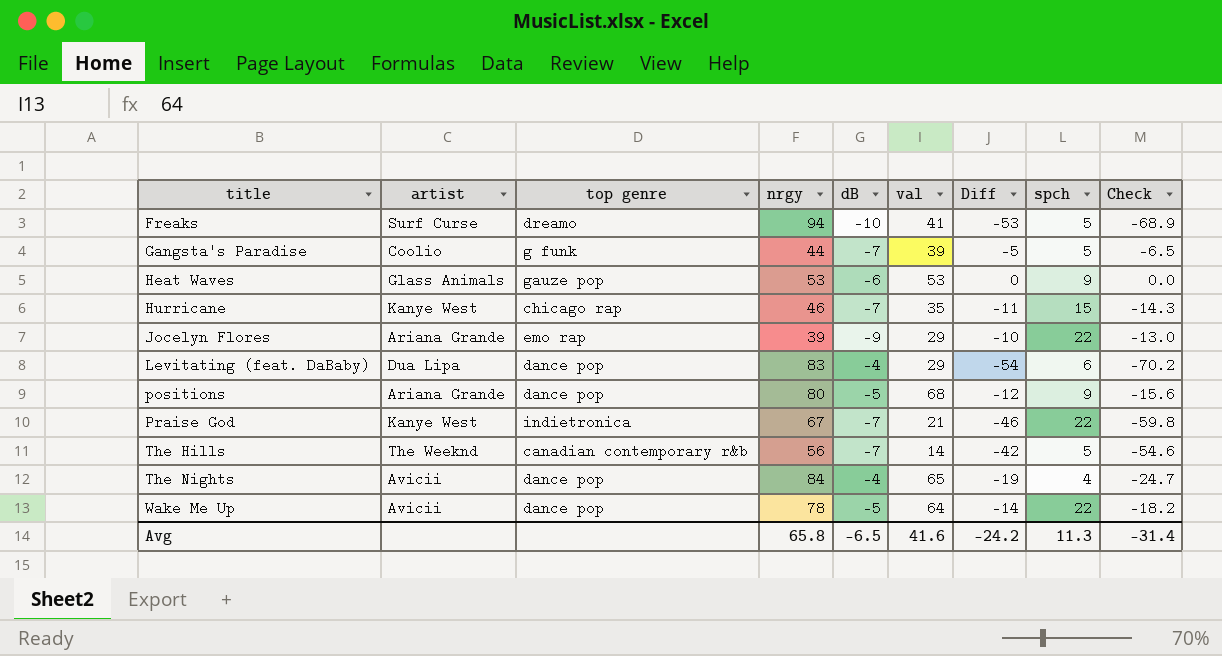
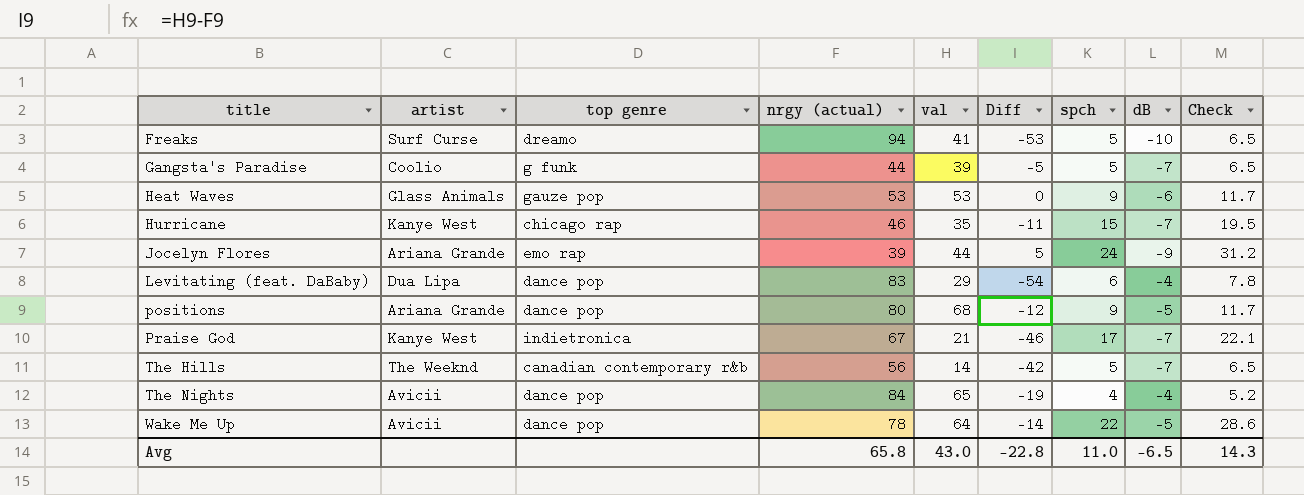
column name: nrgy -> nrgy (actual)
column dB | position: 5 -> 8
column Check | formula: [Diff] * 1.3 -> [spch] * 1.3
Jocelyn Flores | val: 29 -> 44
Jocelyn Flores | Diff: -10 -> 5
Jocelyn Flores | spch: 22 -> 24
Praise God | spch: 22 -> 17
Avg | val: 41.6 -> 43.0
Avg | Diff: -24.2 -> -22.8
Avg | spch: 11.3 -> 11.0
Avg | Check: -31.4 -> 14.3

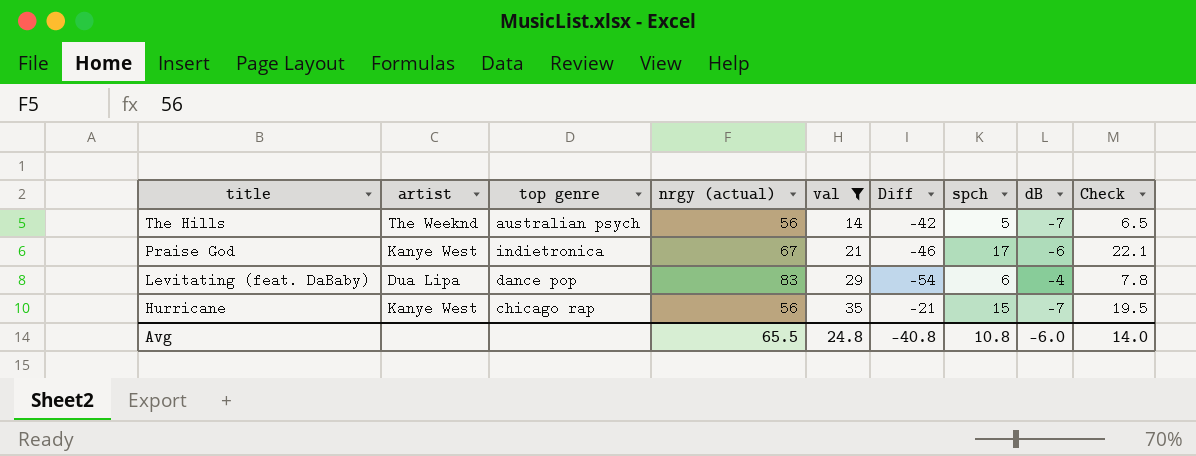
filter: none -> val <= 35
row order: title ascending -> title descending
The Hills | top genre: canadian contemporary r&b -> australian psych
Praise God | dB: -7 -> -6
Hurricane | nrgy (actual): 46 -> 56
Hurricane | Diff: -11 -> -21
Avg | nrgy (actual): 65.8 -> 65.5
Avg | val: 43.0 -> 24.8
Avg | Diff: -22.8 -> -40.8
Avg | spch: 11.0 -> 10.8
Avg | dB: -6.5 -> -6.0
Avg | Check: 14.3 -> 14.0

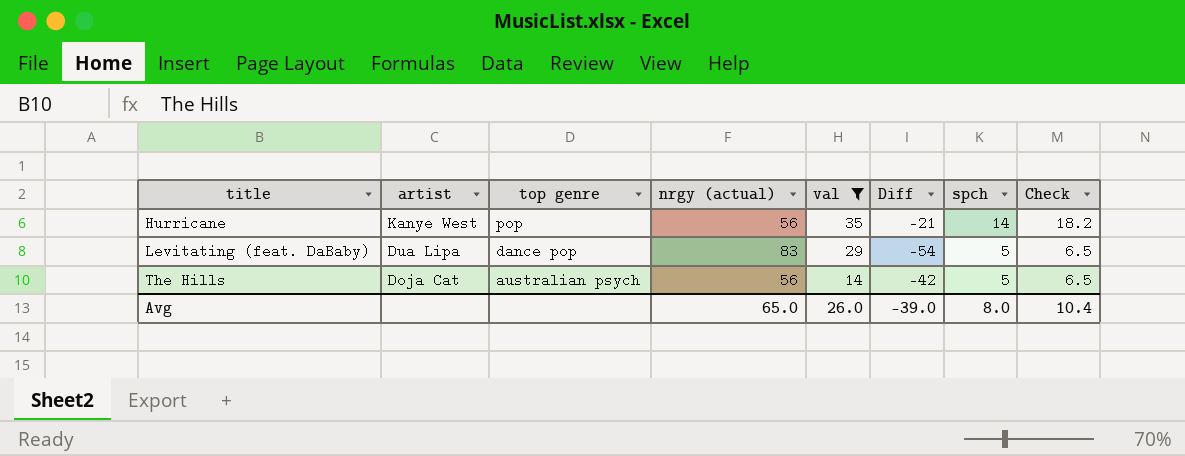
row order: title descending -> title ascending
column dB | position: 8 -> none
row Praise God: Kanye West | indietronica | 67 | 21 | -46 | 17 | -6 | 22.1 -> none
Hurricane | top genre: chicago rap -> pop
Hurricane | spch: 15 -> 14
Hurricane | Check: 19.5 -> 18.2
Levitating (feat. DaBaby) | spch: 6 -> 5
Levitating (feat. DaBaby) | Check: 7.8 -> 6.5
The Hills | artist: The Weeknd -> Doja Cat
Avg | nrgy (actual): 65.5 -> 65.0
Avg | val: 24.8 -> 26.0
Avg | Diff: -40.8 -> -39.0
Avg | spch: 10.8 -> 8.0
Avg | Check: 14.0 -> 10.4

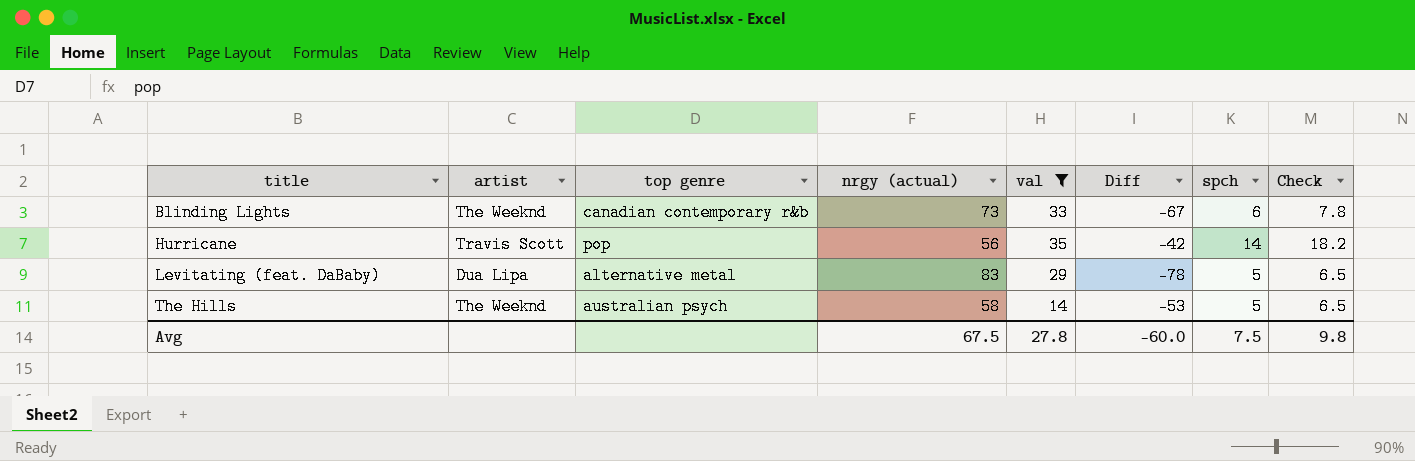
column Diff | formula: [val] - [nrgy (actual)] -> [spch] - [nrgy (actual)]
row Blinding Lights: none -> The Weeknd | canadian contemporary r&b | 73 | 33 | -67 | 6 | 7.8
Hurricane | artist: Kanye West -> Travis Scott
Levitating (feat. DaBaby) | top genre: dance pop -> alternative metal
The Hills | artist: Doja Cat -> The Weeknd
The Hills | nrgy (actual): 56 -> 58
Avg | nrgy (actual): 65.0 -> 67.5
Avg | val: 26.0 -> 27.8
Avg | Diff: -39.0 -> -60.0
Avg | spch: 8.0 -> 7.5
Avg | Check: 10.4 -> 9.8

